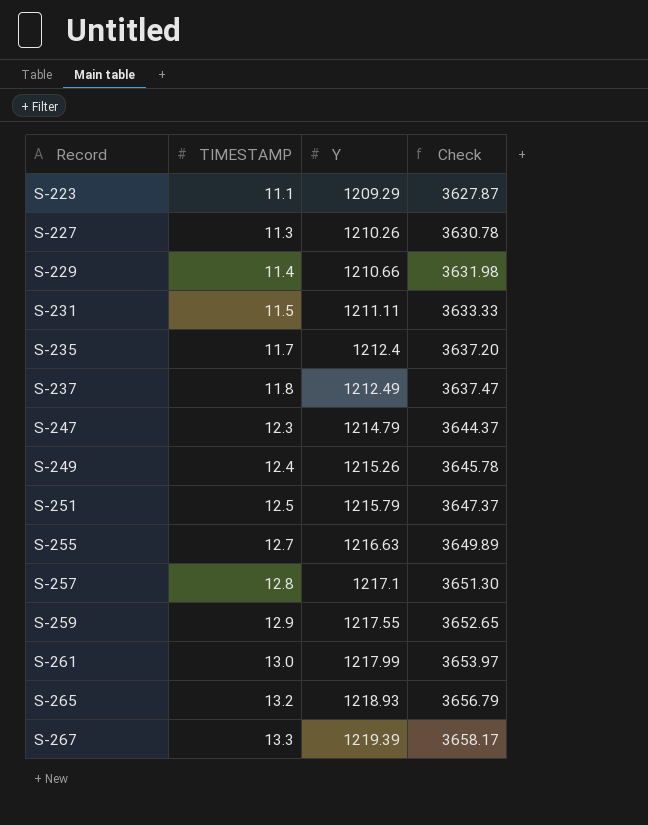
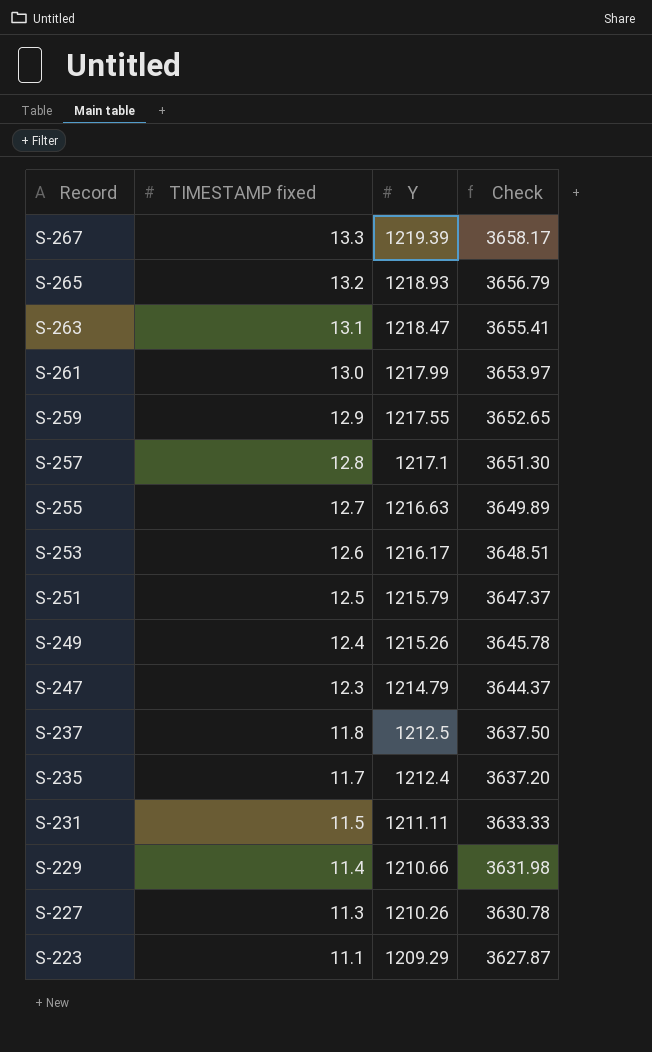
row order: Record ascending -> Record descending
column name: TIMESTAMP -> TIMESTAMP fixed
row S-263: none -> 13.1 | 1218.47 | 3655.41
row S-253: none -> 12.6 | 1216.17 | 3648.51
S-237 | Y: 1212.49 -> 1212.5
S-237 | Check: 3637.47 -> 3637.50

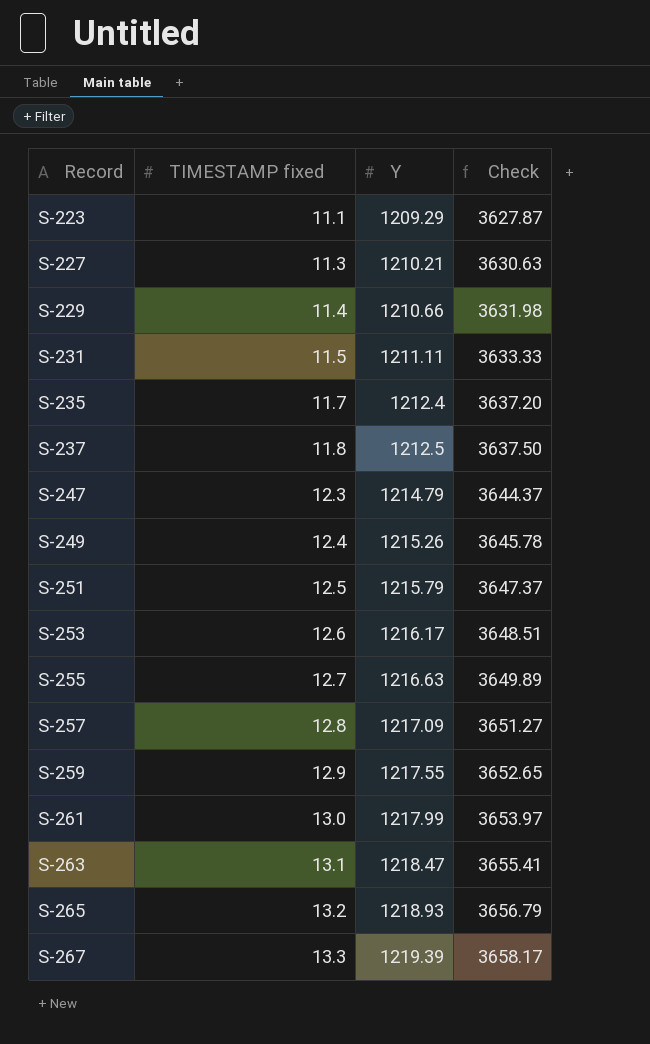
row order: Record descending -> Record ascending
S-227 | Y: 1210.26 -> 1210.21
S-227 | Check: 3630.78 -> 3630.63
S-257 | Y: 1217.1 -> 1217.09
S-257 | Check: 3651.30 -> 3651.27

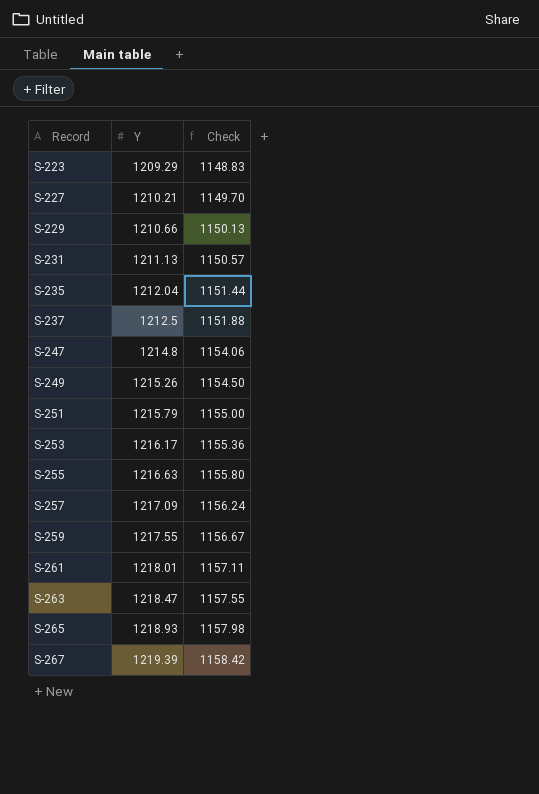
column TIMESTAMP fixed | position: 2 -> none
column Check | formula: [Y] * 3 -> [Y] * 0.95
S-231 | Y: 1211.11 -> 1211.13
S-235 | Y: 1212.4 -> 1212.04
S-247 | Y: 1214.79 -> 1214.8
S-261 | Y: 1217.99 -> 1218.01

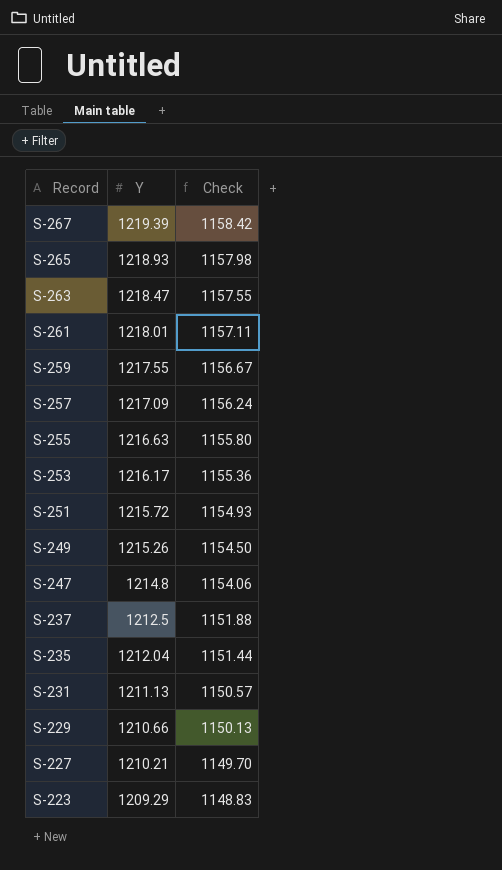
row order: Record ascending -> Record descending
S-251 | Y: 1215.79 -> 1215.72
S-251 | Check: 1155.00 -> 1154.93

